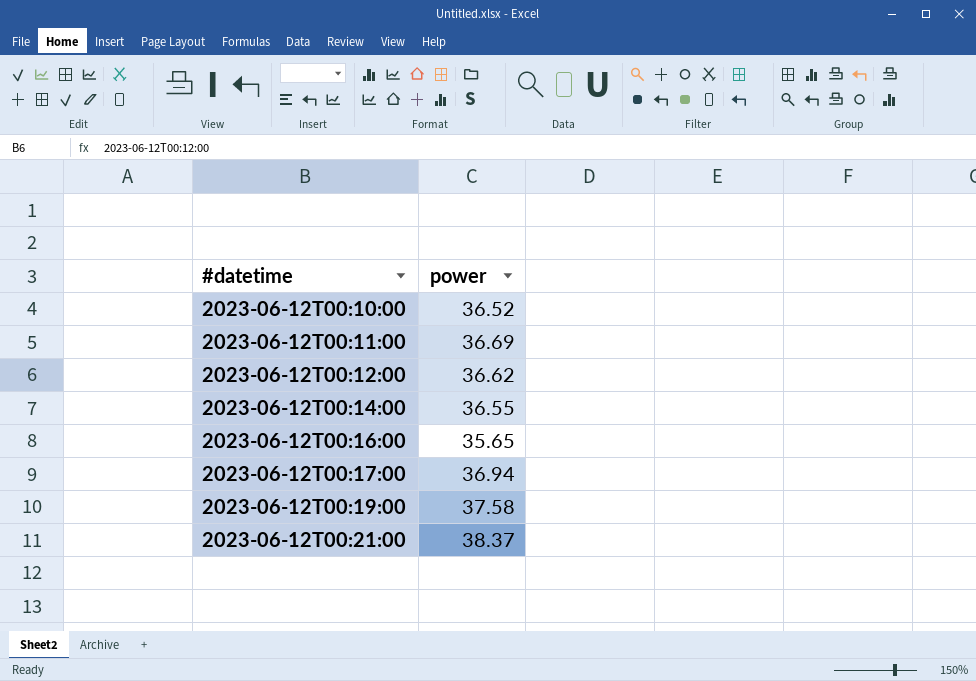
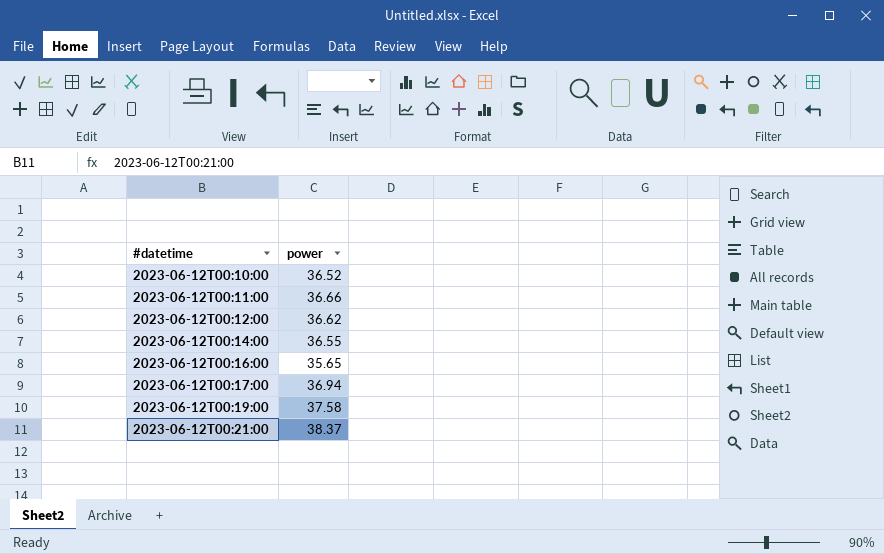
2023-06-12T00:11:00 | power: 36.69 -> 36.66

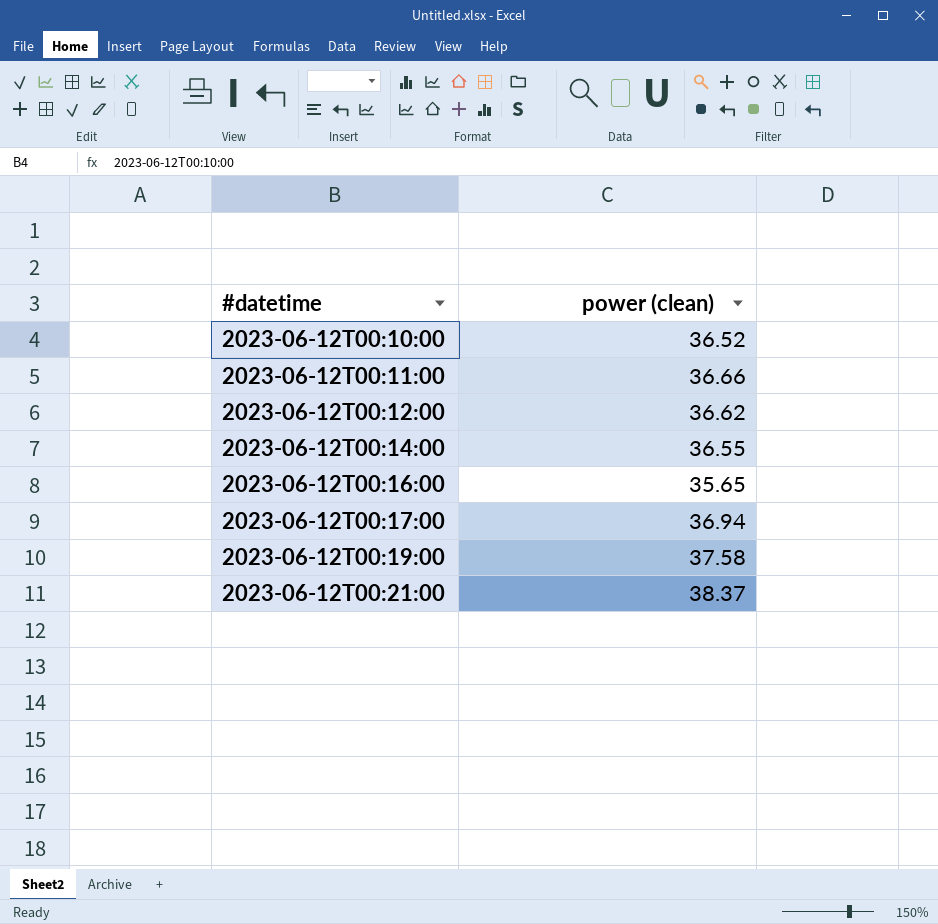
column name: power -> power (clean)

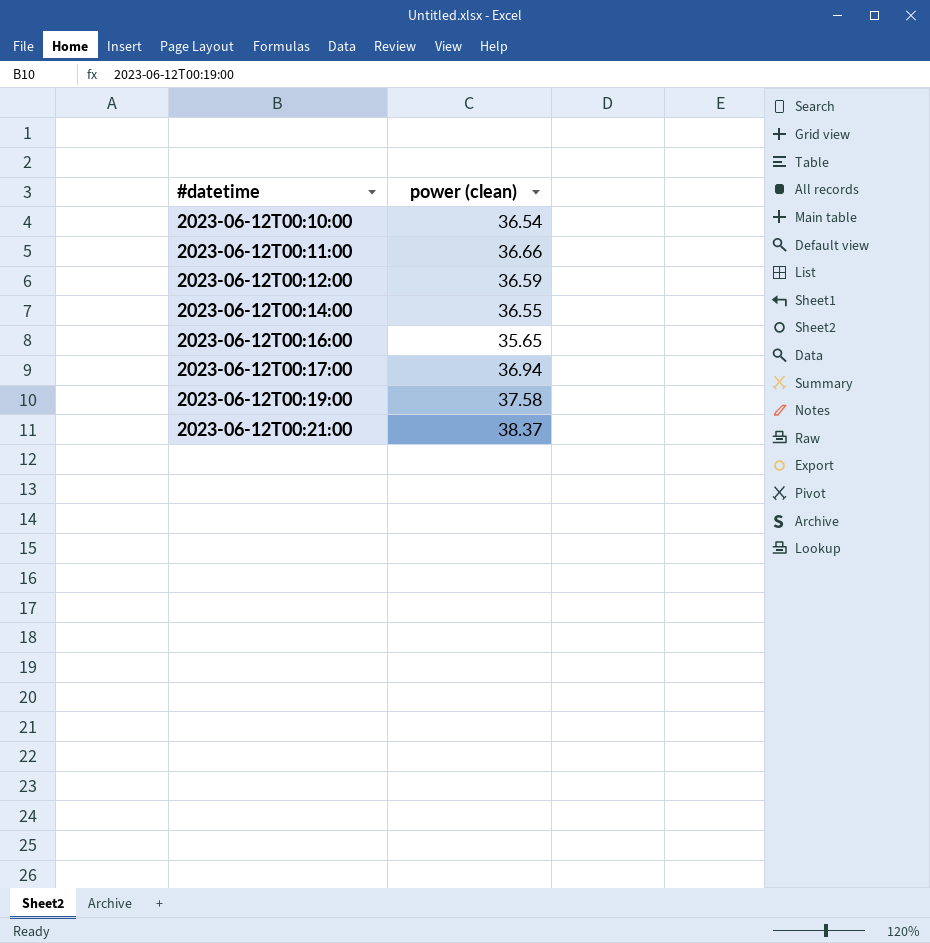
2023-06-12T00:10:00 | power (clean): 36.52 -> 36.54
2023-06-12T00:12:00 | power (clean): 36.62 -> 36.59

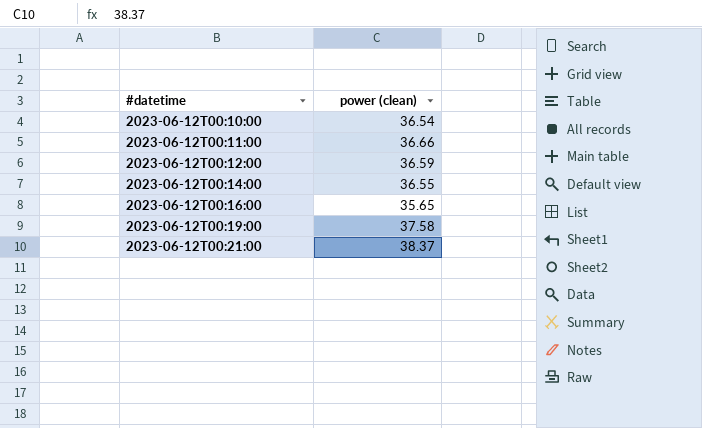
row 2023-06-12T00:17:00: 36.94 -> none

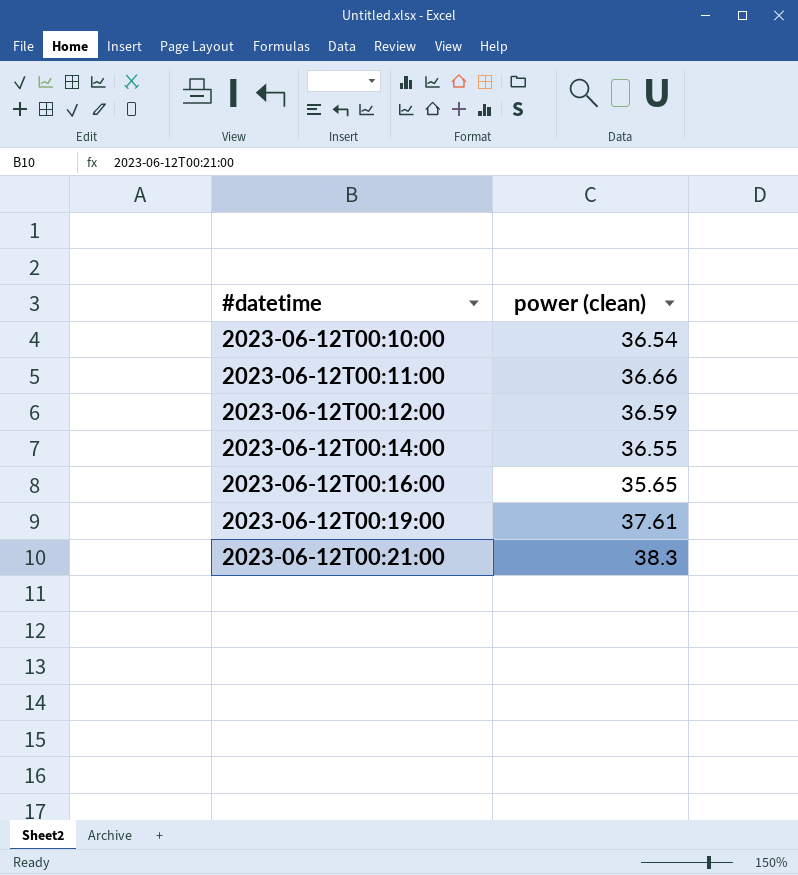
2023-06-12T00:19:00 | power (clean): 37.58 -> 37.61
2023-06-12T00:21:00 | power (clean): 38.37 -> 38.3

